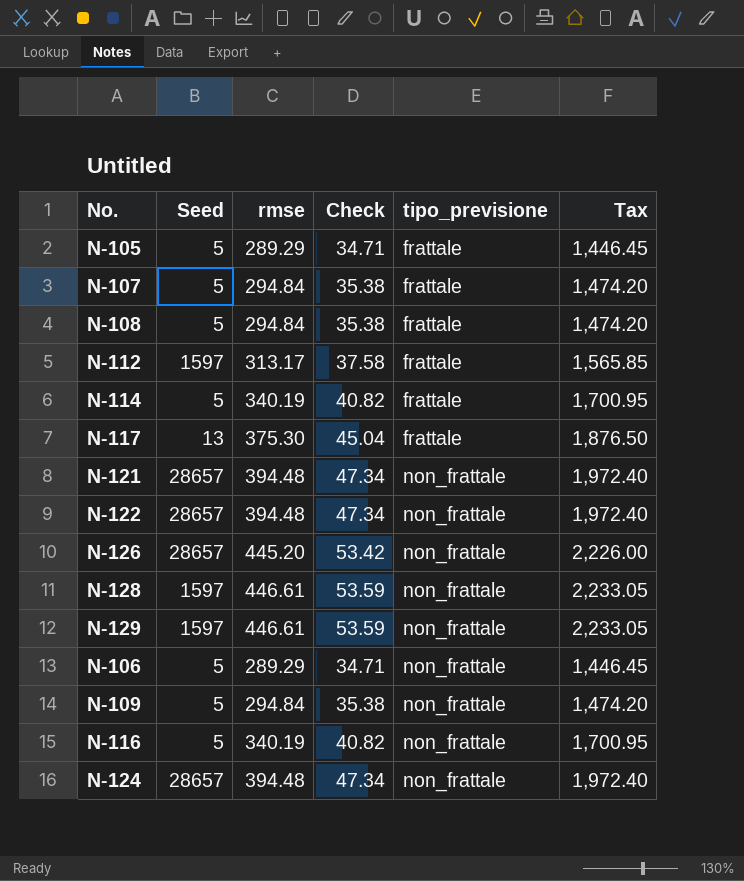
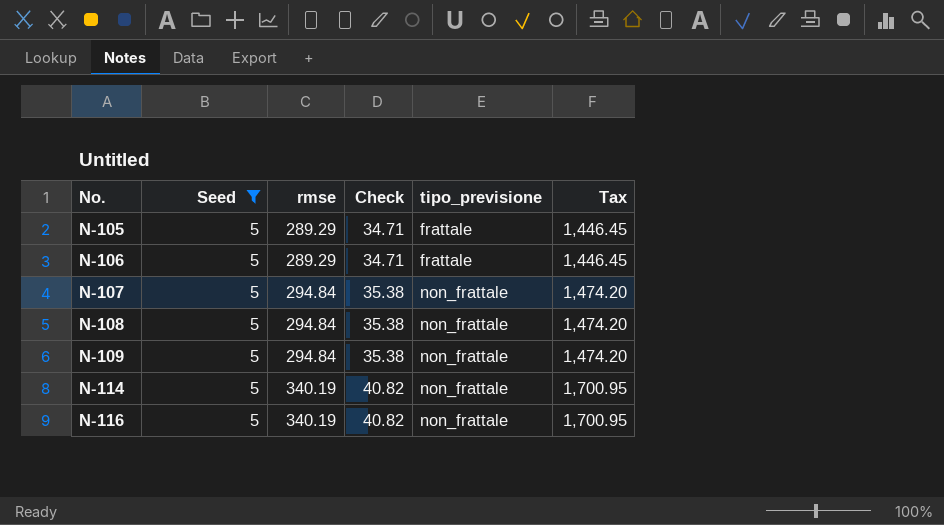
filter: none -> Seed = 5
row order: tipo_previsione ascending -> No. ascending
N-106 | tipo_previsione: non_frattale -> frattale
N-107 | tipo_previsione: frattale -> non_frattale
N-108 | tipo_previsione: frattale -> non_frattale
N-114 | tipo_previsione: frattale -> non_frattale

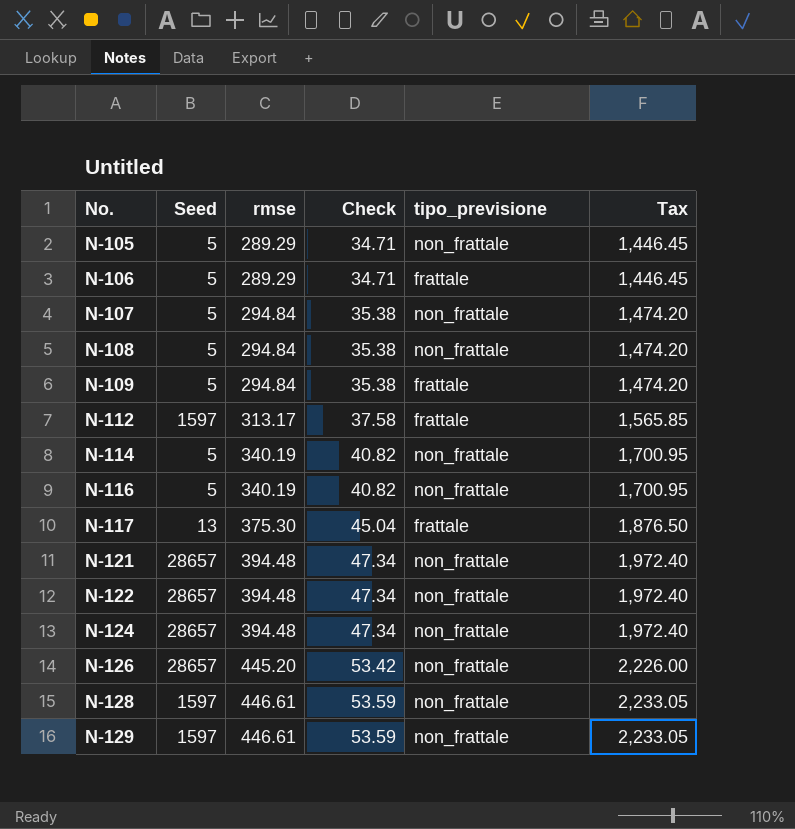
filter: Seed = 5 -> none
N-105 | tipo_previsione: frattale -> non_frattale
N-109 | tipo_previsione: non_frattale -> frattale

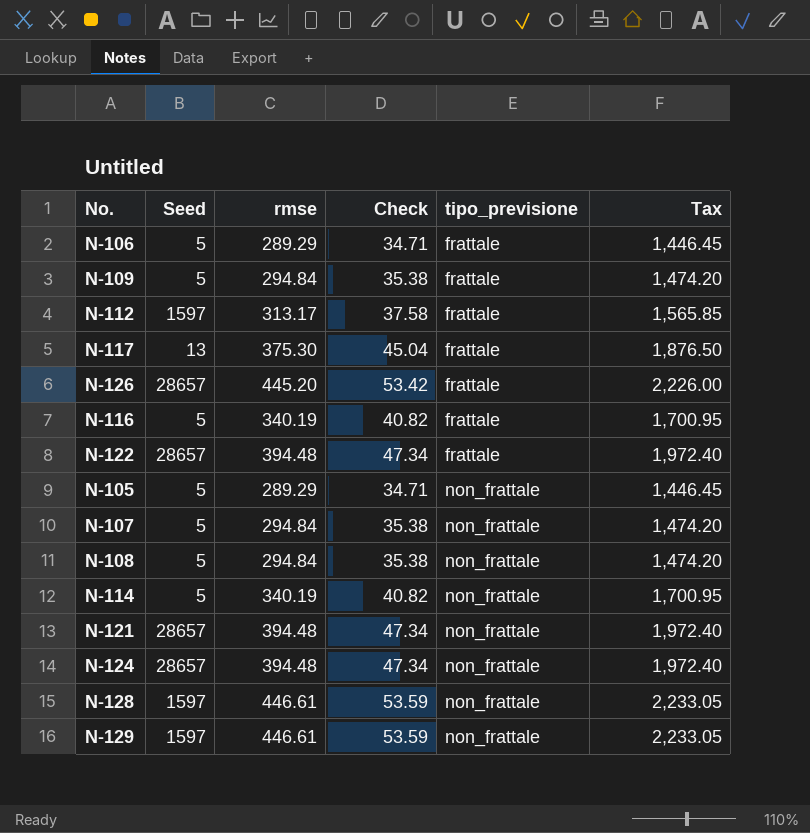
row order: No. ascending -> tipo_previsione ascending
N-126 | tipo_previsione: non_frattale -> frattale
N-116 | tipo_previsione: non_frattale -> frattale
N-122 | tipo_previsione: non_frattale -> frattale

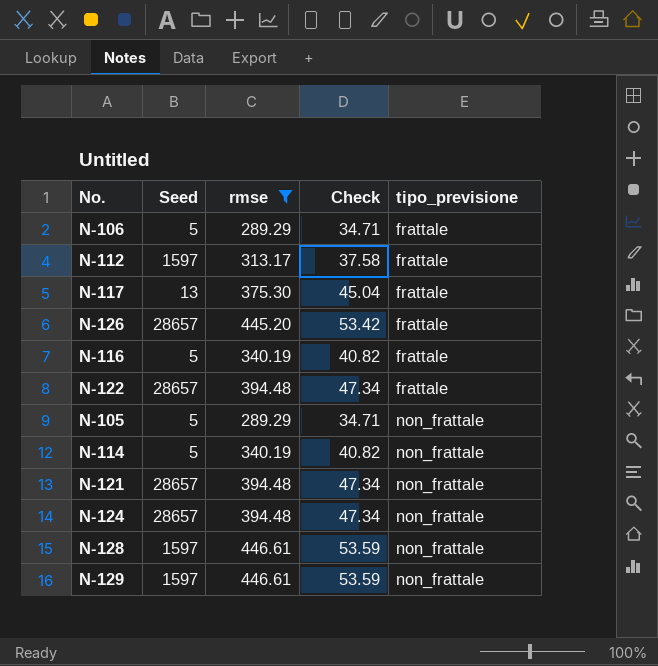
filter: none -> rmse != 294.84
column Tax | formula: [rmse] * 5 -> none

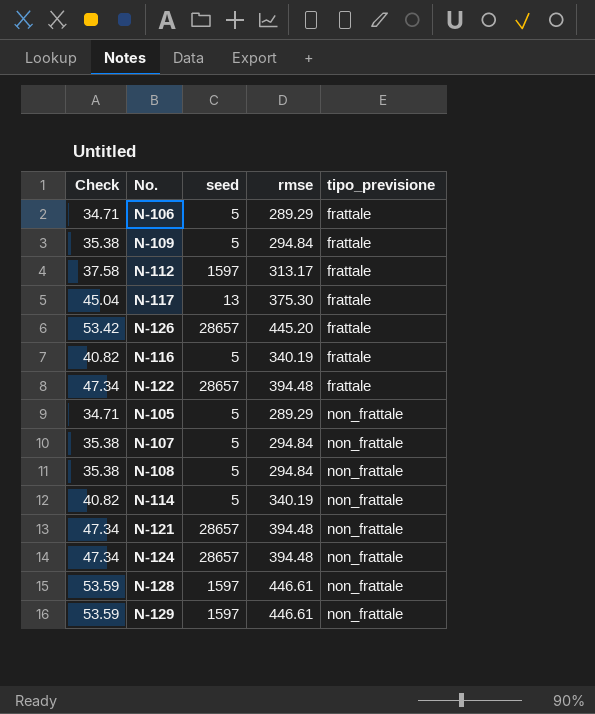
filter: rmse != 294.84 -> none
column Check | position: 4 -> 1
column name: Seed -> seed

